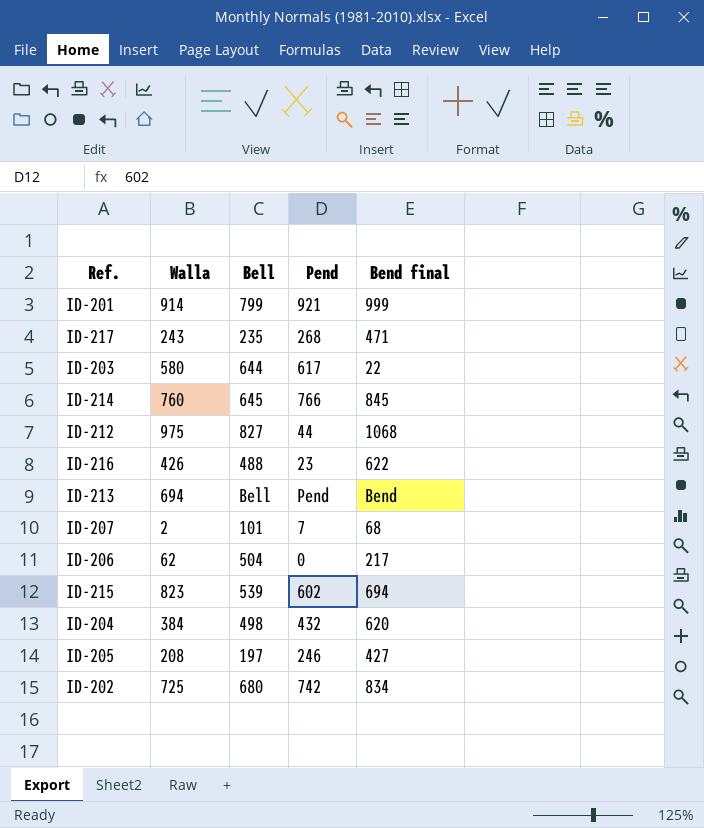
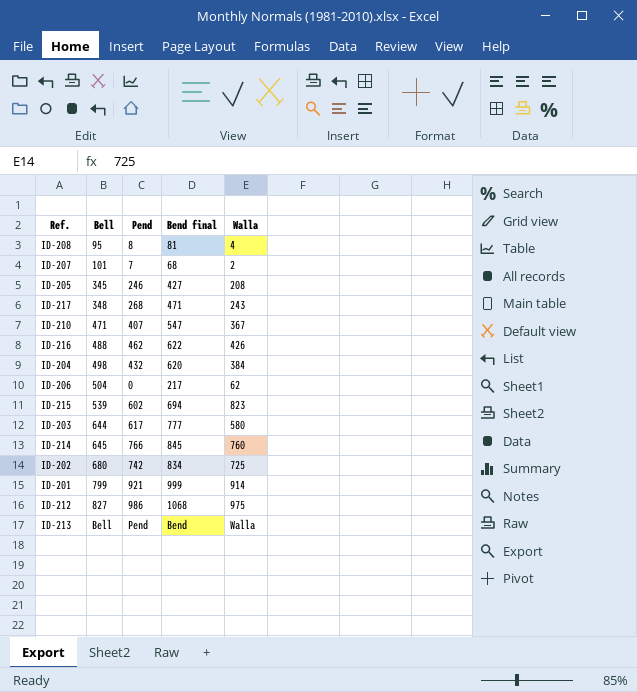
row order: none -> Bell ascending
column Walla | position: 2 -> 5
row ID-208: none -> 95 | 8 | 81 | 4
ID-205 | Bell: 197 -> 345
ID-217 | Bell: 235 -> 348
row ID-210: none -> 471 | 407 | 547 | 367
ID-216 | Pend: 23 -> 462
ID-203 | Bend final: 22 -> 777
ID-212 | Pend: 44 -> 986
ID-213 | Walla: 694 -> Walla

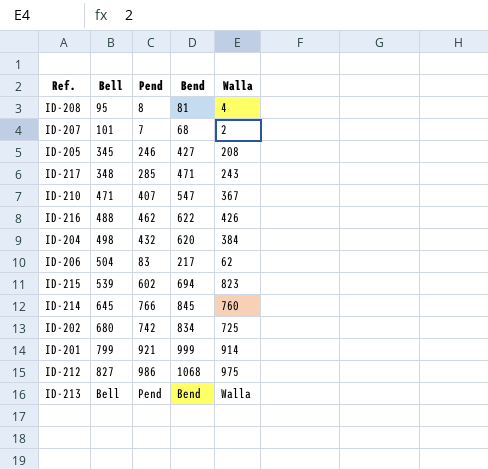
column name: Bend final -> Bend
row ID-203: 644 | 617 | 777 | 580 -> none
ID-217 | Pend: 268 -> 285
ID-206 | Pend: 0 -> 83

